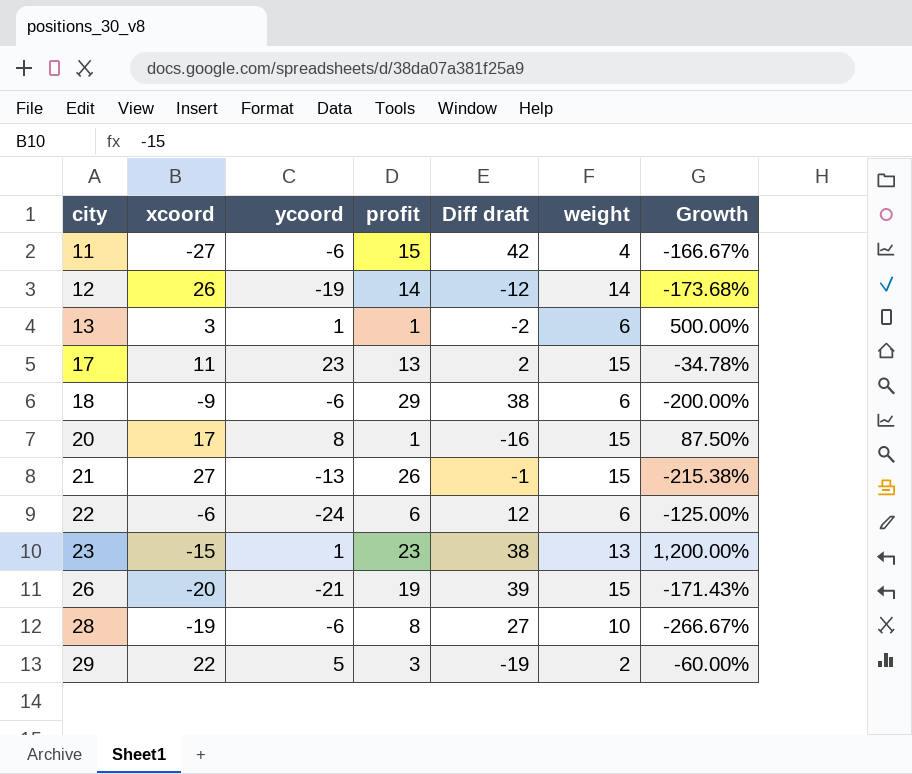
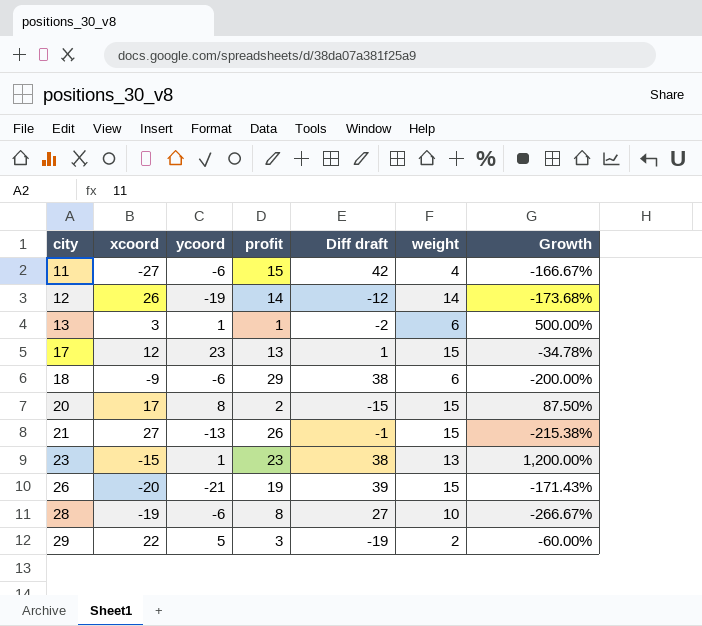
row 22: -6 | -24 | 6 | 12 | 6 | -125.00% -> none
17 | xcoord: 11 -> 12
17 | Diff draft: 2 -> 1
20 | profit: 1 -> 2
20 | Diff draft: -16 -> -15

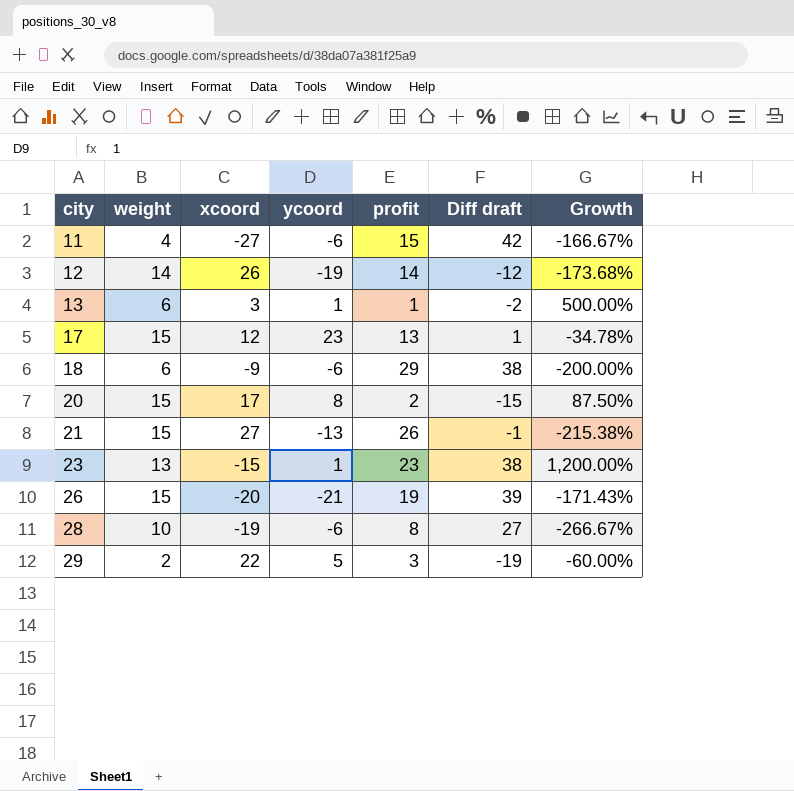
column weight | position: 6 -> 2

